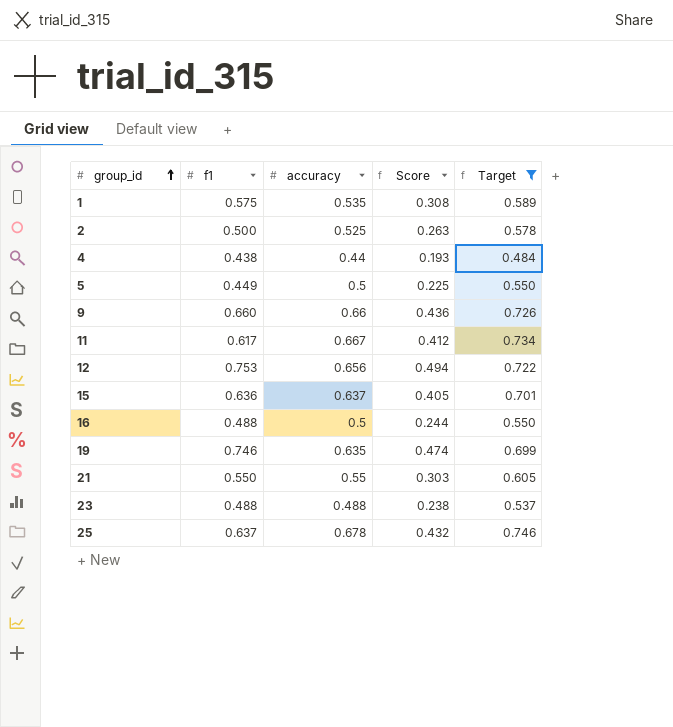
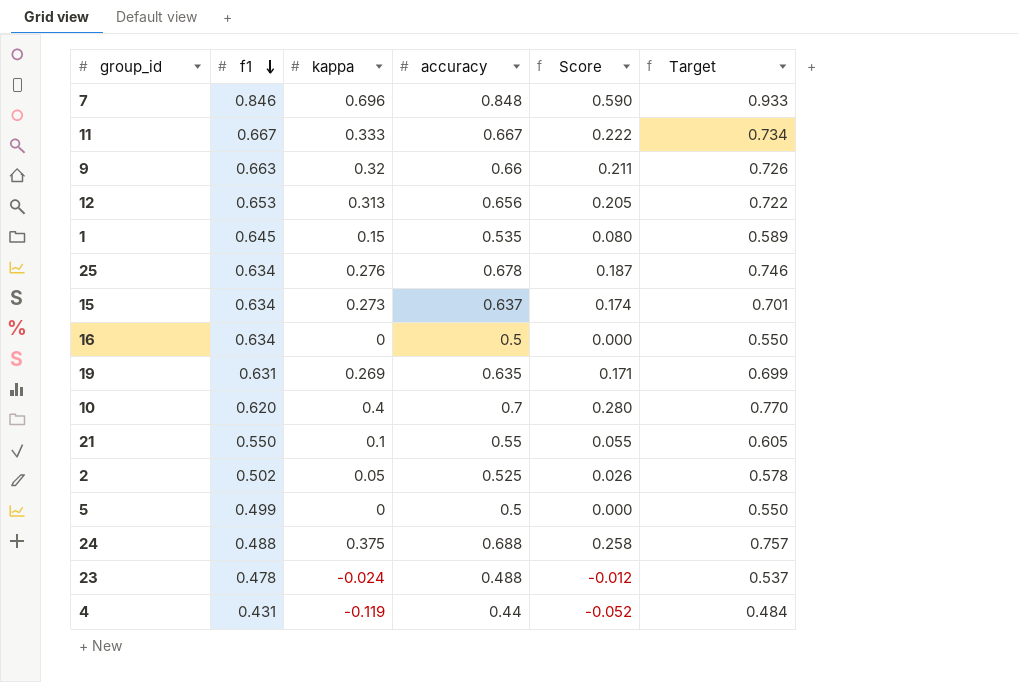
filter: Target <= 0.746 -> none
row order: group_id ascending -> f1 descending
column kappa | position: none -> 3
column Score | formula: [f1] * [accuracy] -> [kappa] * [accuracy]
11 | f1: 0.617 -> 0.667
9 | f1: 0.660 -> 0.663
12 | f1: 0.753 -> 0.653
1 | f1: 0.575 -> 0.645
25 | f1: 0.637 -> 0.634
15 | f1: 0.636 -> 0.634
16 | f1: 0.488 -> 0.634
19 | f1: 0.746 -> 0.631
2 | f1: 0.500 -> 0.502
5 | f1: 0.449 -> 0.499
23 | f1: 0.488 -> 0.478
4 | f1: 0.438 -> 0.431

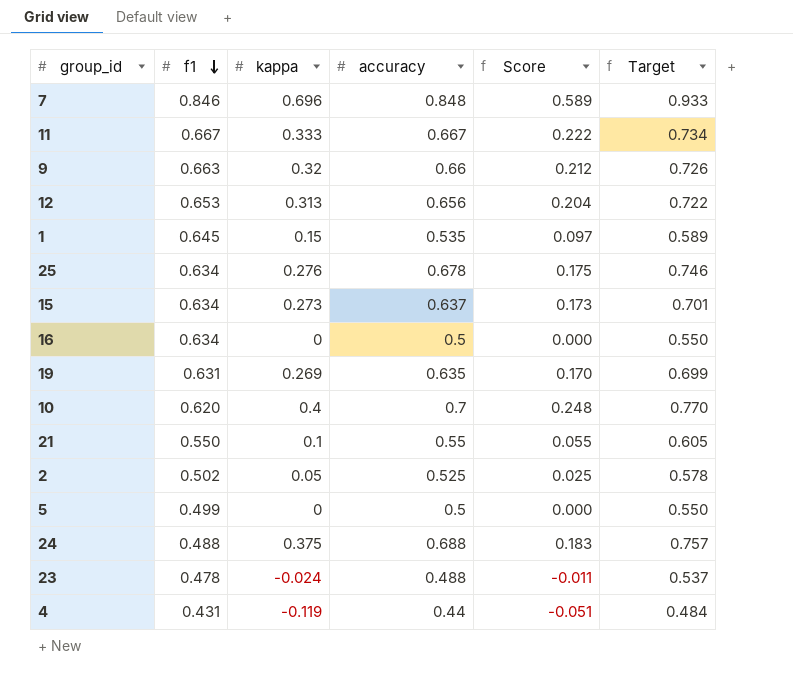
column Score | formula: [kappa] * [accuracy] -> [f1] * [kappa]

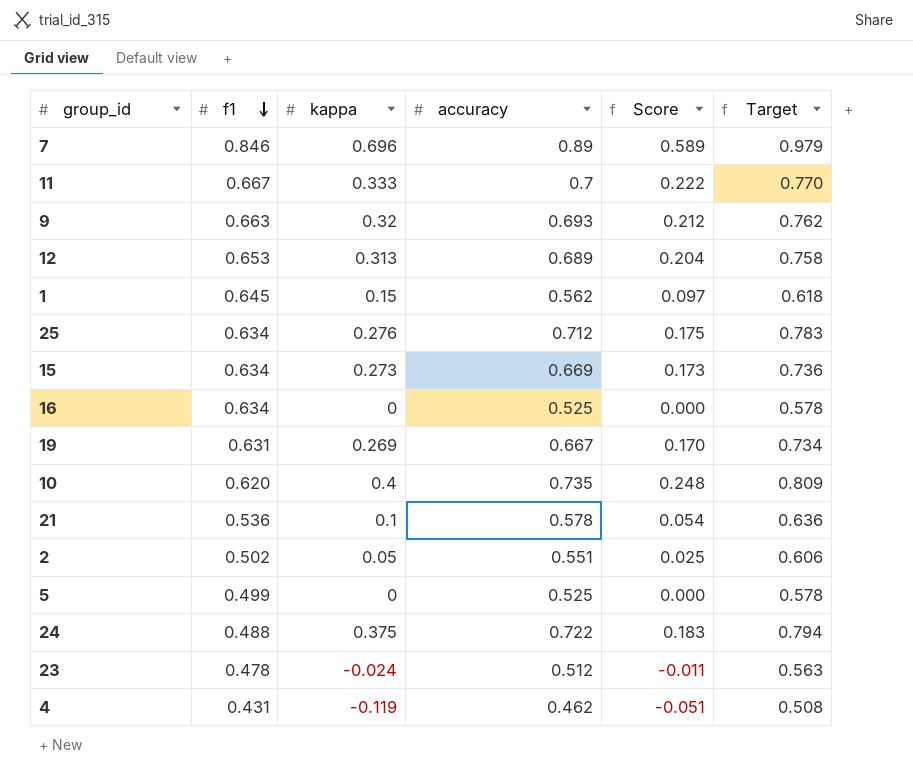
7 | accuracy: 0.848 -> 0.89
7 | Target: 0.933 -> 0.979
11 | accuracy: 0.667 -> 0.7
11 | Target: 0.734 -> 0.770
9 | accuracy: 0.66 -> 0.693
9 | Target: 0.726 -> 0.762
12 | accuracy: 0.656 -> 0.689
12 | Target: 0.722 -> 0.758
1 | accuracy: 0.535 -> 0.562
1 | Target: 0.589 -> 0.618
25 | accuracy: 0.678 -> 0.712
25 | Target: 0.746 -> 0.783
15 | accuracy: 0.637 -> 0.669
15 | Target: 0.701 -> 0.736
16 | accuracy: 0.5 -> 0.525
16 | Target: 0.550 -> 0.578
19 | accuracy: 0.635 -> 0.667
19 | Target: 0.699 -> 0.734
10 | accuracy: 0.7 -> 0.735
10 | Target: 0.770 -> 0.809
21 | f1: 0.550 -> 0.536
21 | accuracy: 0.55 -> 0.578
21 | Score: 0.055 -> 0.054
21 | Target: 0.605 -> 0.636
2 | accuracy: 0.525 -> 0.551
2 | Target: 0.578 -> 0.606
5 | accuracy: 0.5 -> 0.525
5 | Target: 0.550 -> 0.578
24 | accuracy: 0.688 -> 0.722
24 | Target: 0.757 -> 0.794
23 | accuracy: 0.488 -> 0.512
23 | Target: 0.537 -> 0.563
4 | accuracy: 0.44 -> 0.462
4 | Target: 0.484 -> 0.508

